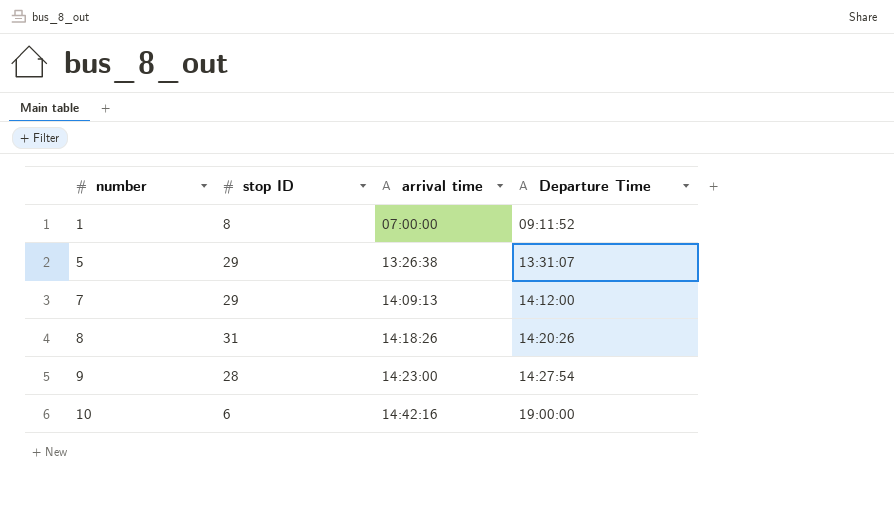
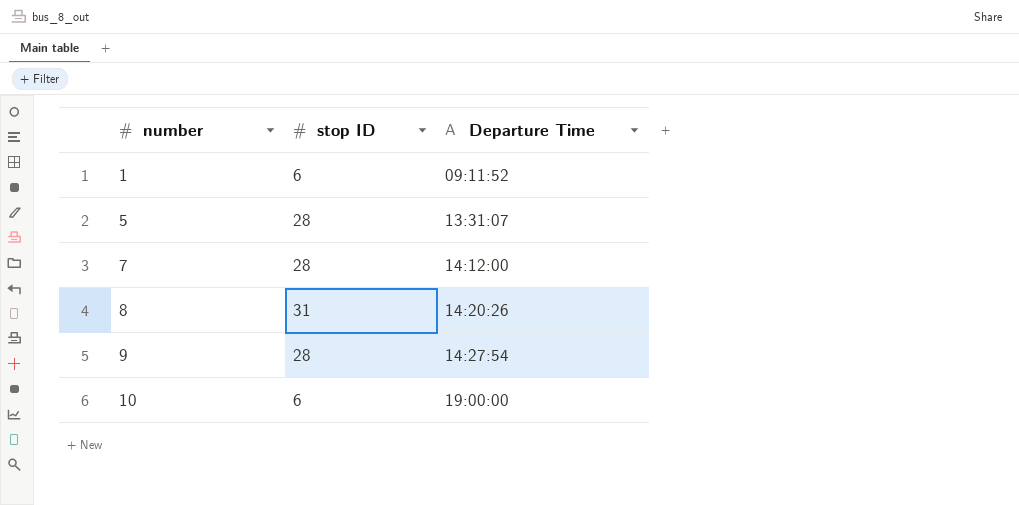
column arrival time | position: 3 -> none
1 | stop ID: 8 -> 6
5 | stop ID: 29 -> 28
7 | stop ID: 29 -> 28

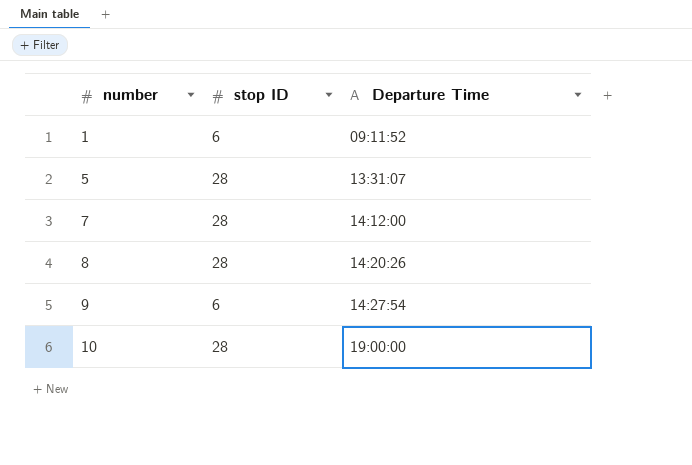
8 | stop ID: 31 -> 28
9 | stop ID: 28 -> 6
10 | stop ID: 6 -> 28

